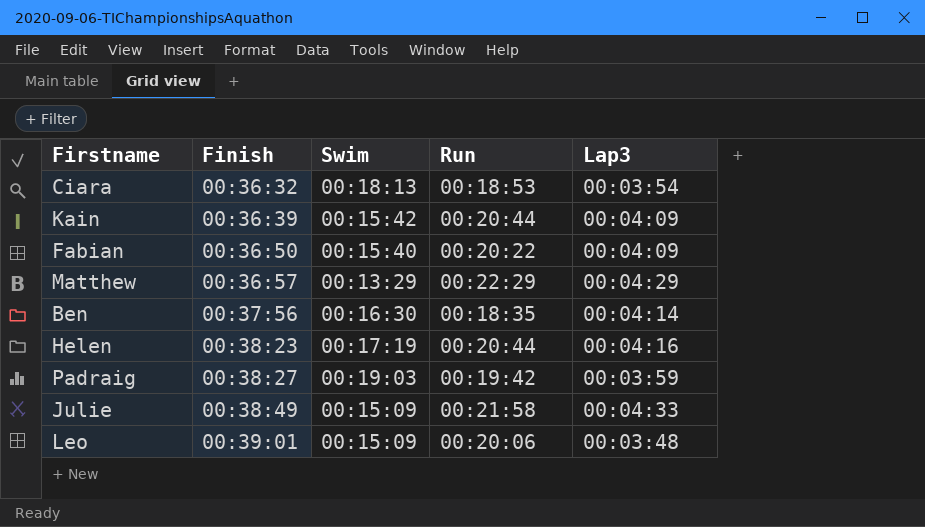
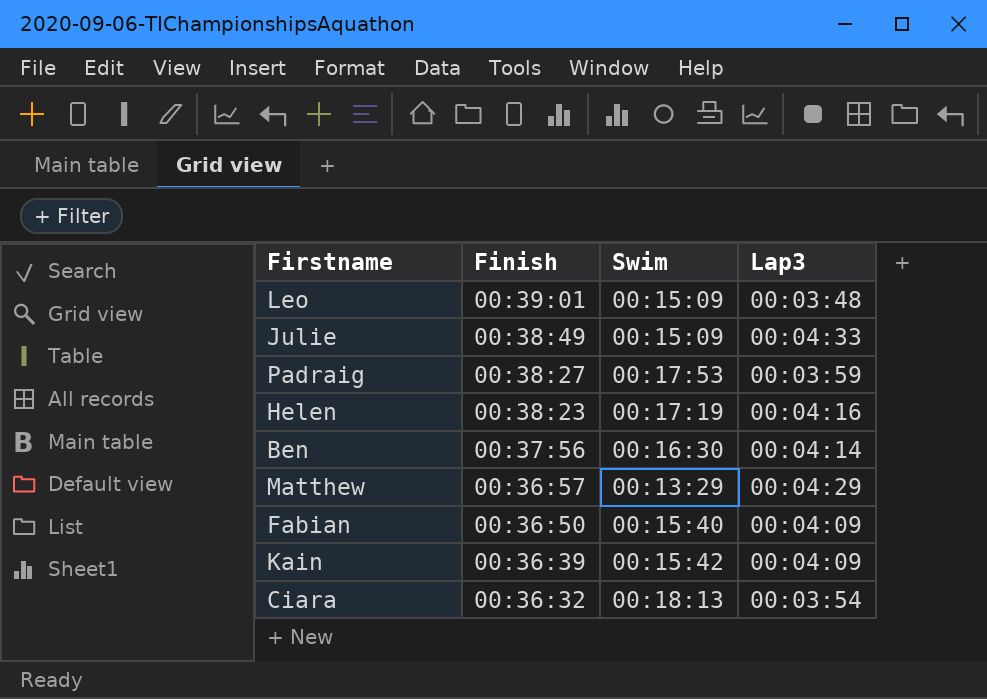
row order: Finish ascending -> Finish descending
column Run | position: 4 -> none
Padraig | Swim: 00:19:03 -> 00:17:53

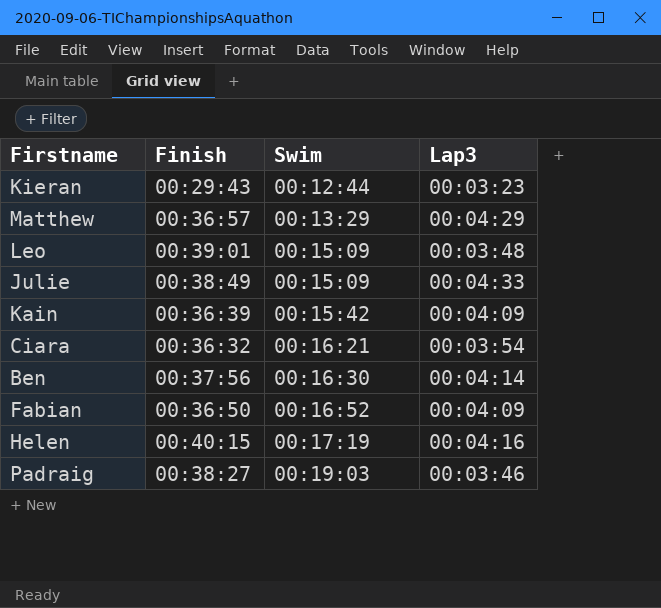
row order: Finish descending -> Swim ascending
row Kieran: none -> 00:29:43 | 00:12:44 | 00:03:23
Ciara | Swim: 00:18:13 -> 00:16:21
Fabian | Swim: 00:15:40 -> 00:16:52
Helen | Finish: 00:38:23 -> 00:40:15
Padraig | Swim: 00:17:53 -> 00:19:03
Padraig | Lap3: 00:03:59 -> 00:03:46

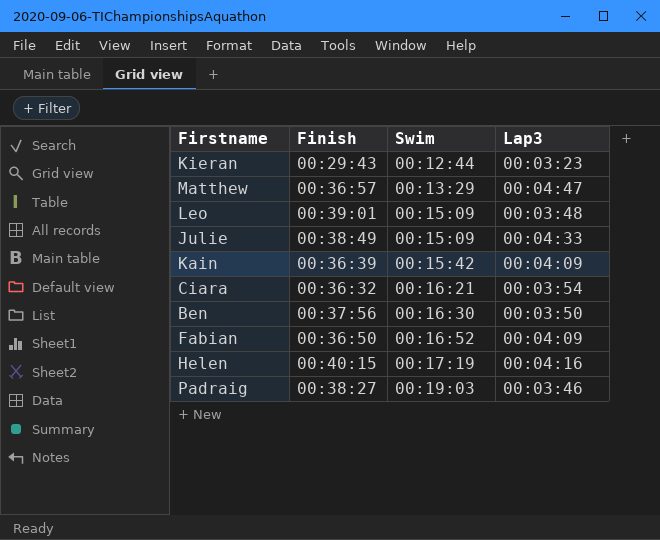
Matthew | Lap3: 00:04:29 -> 00:04:47
Ben | Lap3: 00:04:14 -> 00:03:50

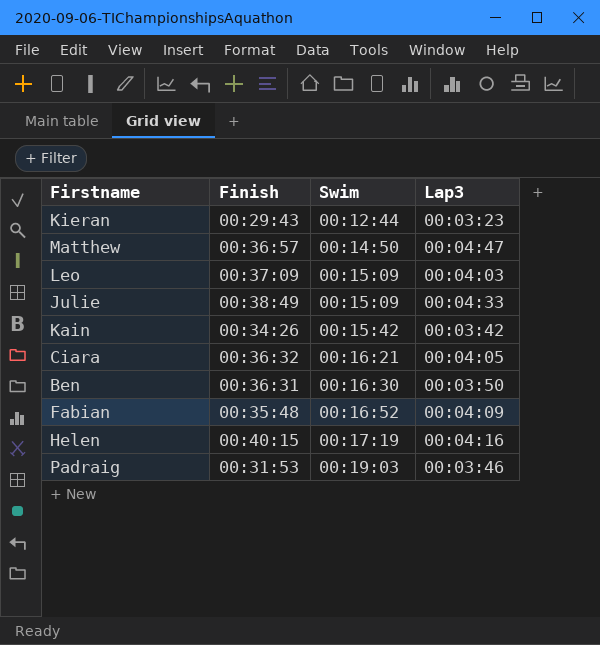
Matthew | Swim: 00:13:29 -> 00:14:50
Leo | Finish: 00:39:01 -> 00:37:09
Leo | Lap3: 00:03:48 -> 00:04:03
Kain | Finish: 00:36:39 -> 00:34:26
Kain | Lap3: 00:04:09 -> 00:03:42
Ciara | Lap3: 00:03:54 -> 00:04:05
Ben | Finish: 00:37:56 -> 00:36:31
Fabian | Finish: 00:36:50 -> 00:35:48
Padraig | Finish: 00:38:27 -> 00:31:53

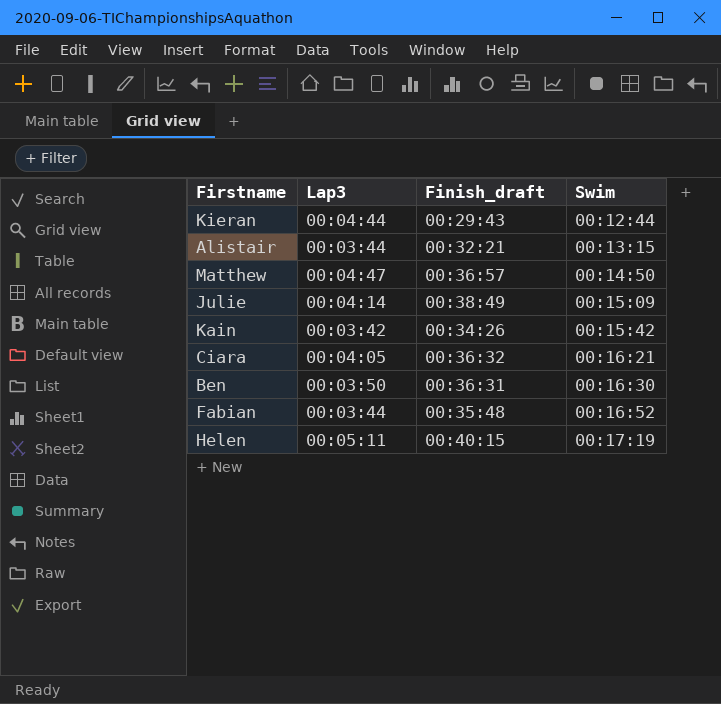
column Lap3 | position: 4 -> 2
column name: Finish -> Finish_draft
row Leo: 00:37:09 | 00:15:09 | 00:04:03 -> none
row Padraig: 00:31:53 | 00:19:03 | 00:03:46 -> none
Kieran | Lap3: 00:03:23 -> 00:04:44
row Alistair: none -> 00:03:44 | 00:32:21 | 00:13:15
Julie | Lap3: 00:04:33 -> 00:04:14
Fabian | Lap3: 00:04:09 -> 00:03:44
Helen | Lap3: 00:04:16 -> 00:05:11

